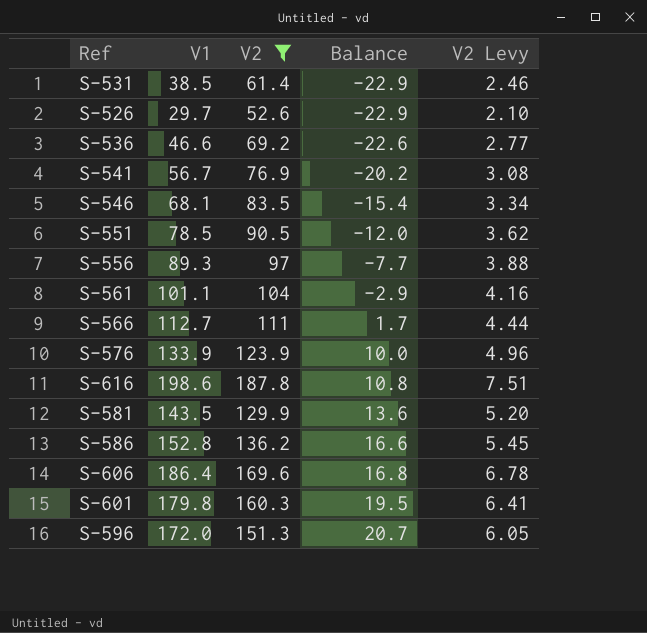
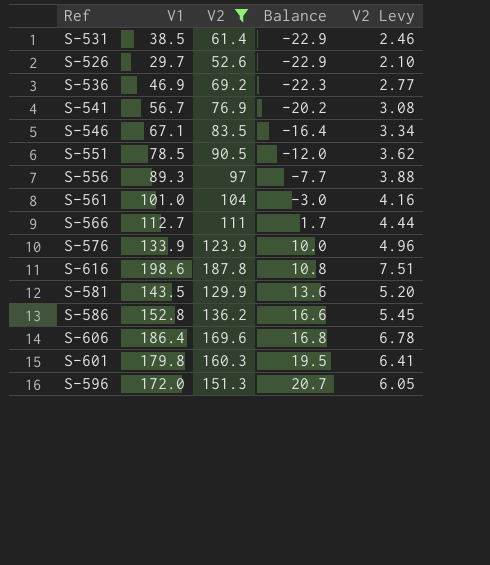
S-536 | V1: 46.6 -> 46.9
S-536 | Balance: -22.6 -> -22.3
S-546 | V1: 68.1 -> 67.1
S-546 | Balance: -15.4 -> -16.4
S-561 | V1: 101.1 -> 101.0
S-561 | Balance: -2.9 -> -3.0

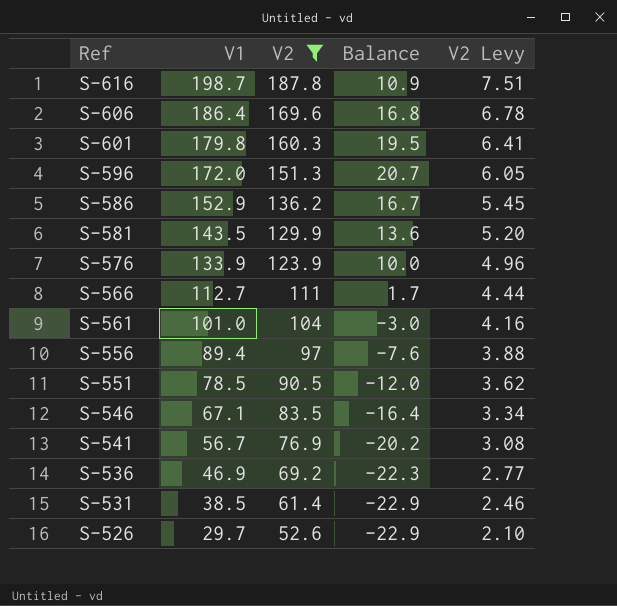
row order: Balance ascending -> Ref descending
S-616 | V1: 198.6 -> 198.7
S-616 | Balance: 10.8 -> 10.9
S-586 | V1: 152.8 -> 152.9
S-586 | Balance: 16.6 -> 16.7
S-556 | V1: 89.3 -> 89.4
S-556 | Balance: -7.7 -> -7.6

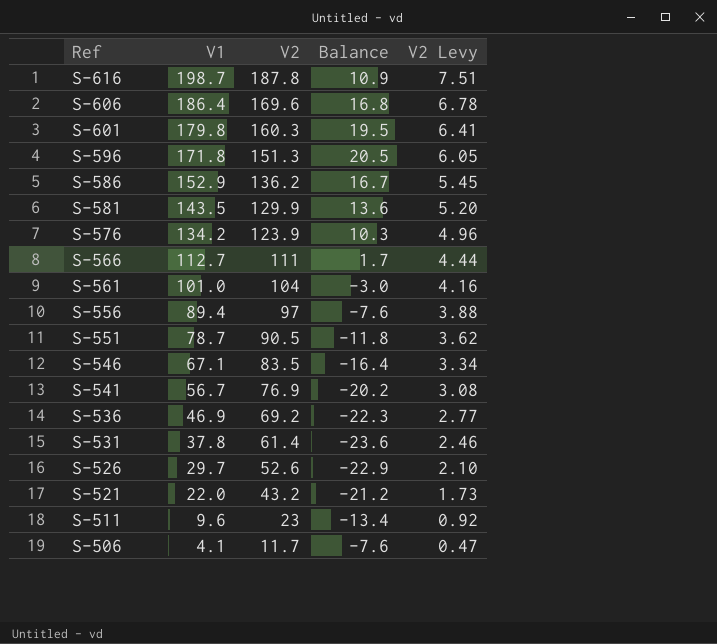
filter: V2 >= 52.6 -> none
S-596 | V1: 172.0 -> 171.8
S-596 | Balance: 20.7 -> 20.5
S-576 | V1: 133.9 -> 134.2
S-576 | Balance: 10.0 -> 10.3
S-551 | V1: 78.5 -> 78.7
S-551 | Balance: -12.0 -> -11.8
S-531 | V1: 38.5 -> 37.8
S-531 | Balance: -22.9 -> -23.6

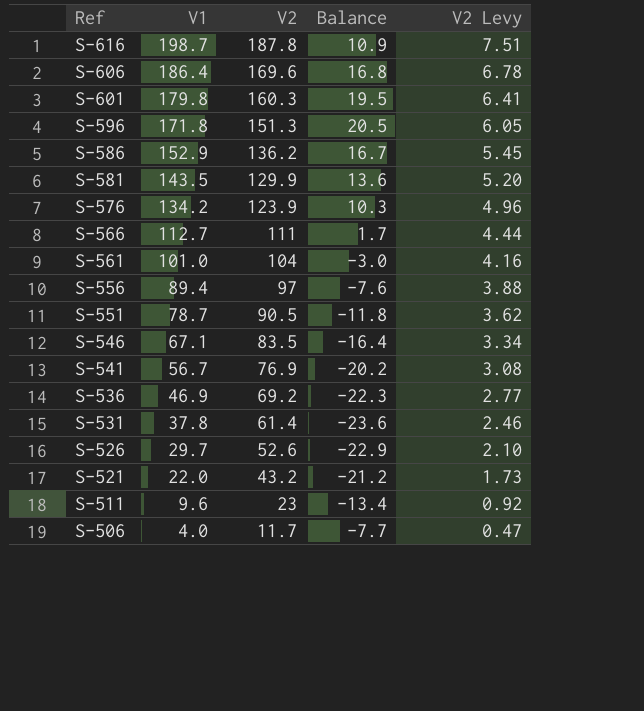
S-506 | V1: 4.1 -> 4.0
S-506 | Balance: -7.6 -> -7.7

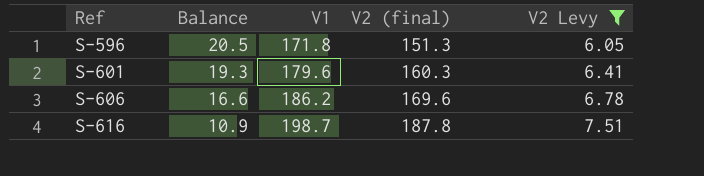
filter: none -> V2 Levy >= 6.05
row order: Ref descending -> Ref ascending
column Balance | position: 4 -> 2
column name: V2 -> V2 (final)
S-601 | Balance: 19.5 -> 19.3
S-601 | V1: 179.8 -> 179.6
S-606 | Balance: 16.8 -> 16.6
S-606 | V1: 186.4 -> 186.2

